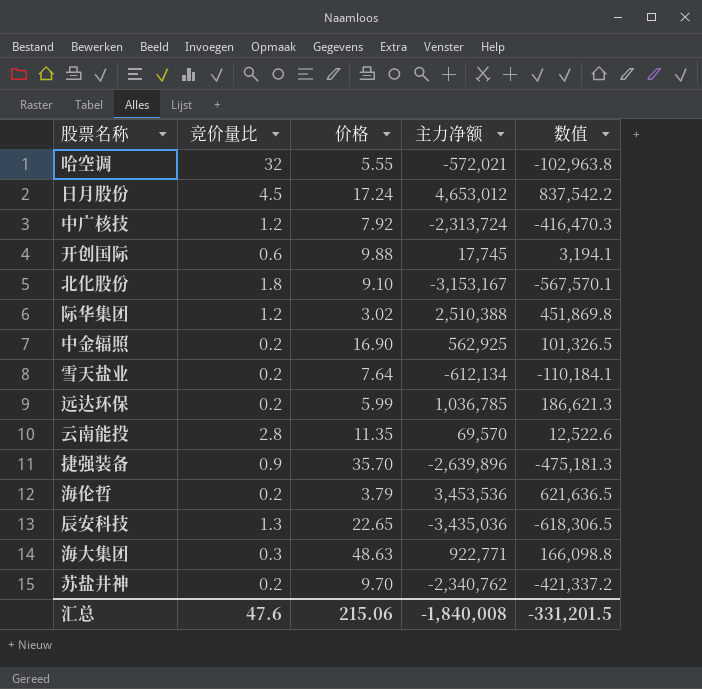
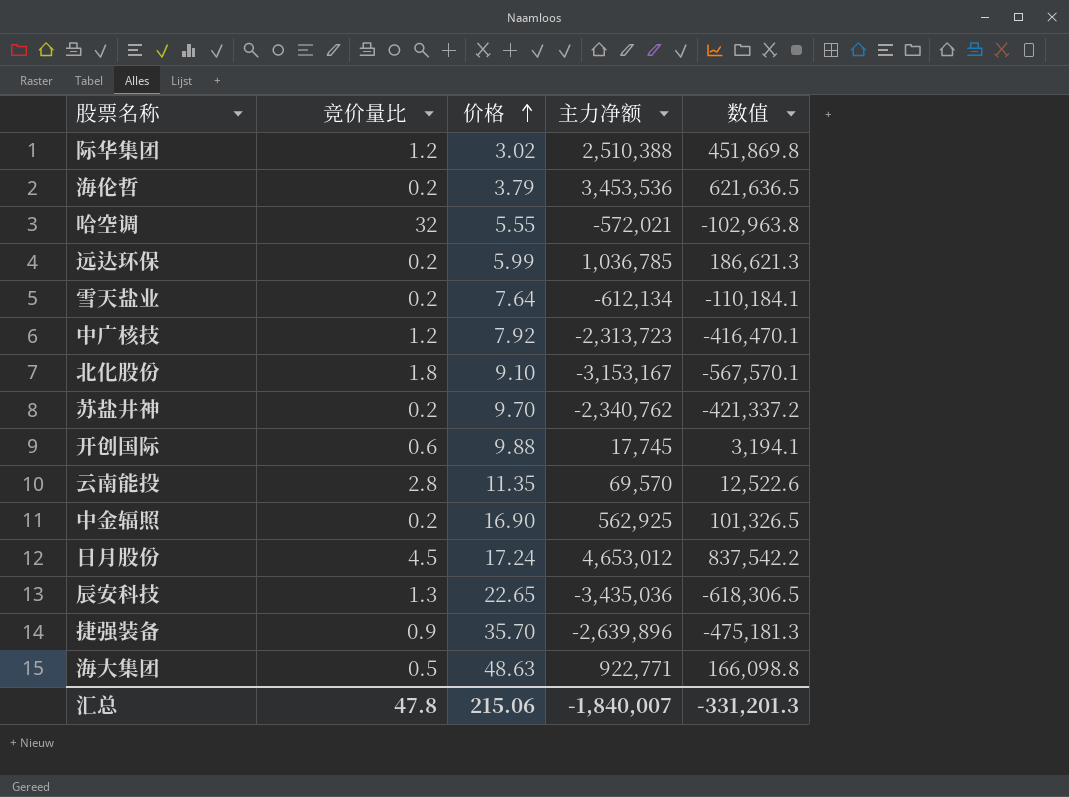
row order: none -> 价格 ascending
中广核技 | 主力净额: -2,313,724 -> -2,313,723
中广核技 | 数值: -416,470.3 -> -416,470.1
海大集团 | 竞价量比: 0.3 -> 0.5
汇总 | 竞价量比: 47.6 -> 47.8
汇总 | 主力净额: -1,840,008 -> -1,840,007
汇总 | 数值: -331,201.5 -> -331,201.3

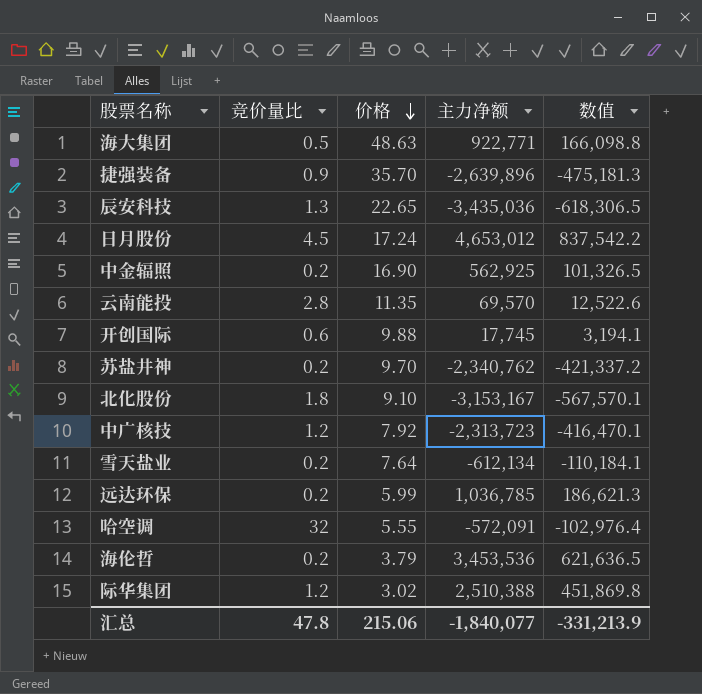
row order: 价格 ascending -> 价格 descending
哈空调 | 主力净额: -572,021 -> -572,091
哈空调 | 数值: -102,963.8 -> -102,976.4
汇总 | 主力净额: -1,840,007 -> -1,840,077
汇总 | 数值: -331,201.3 -> -331,213.9

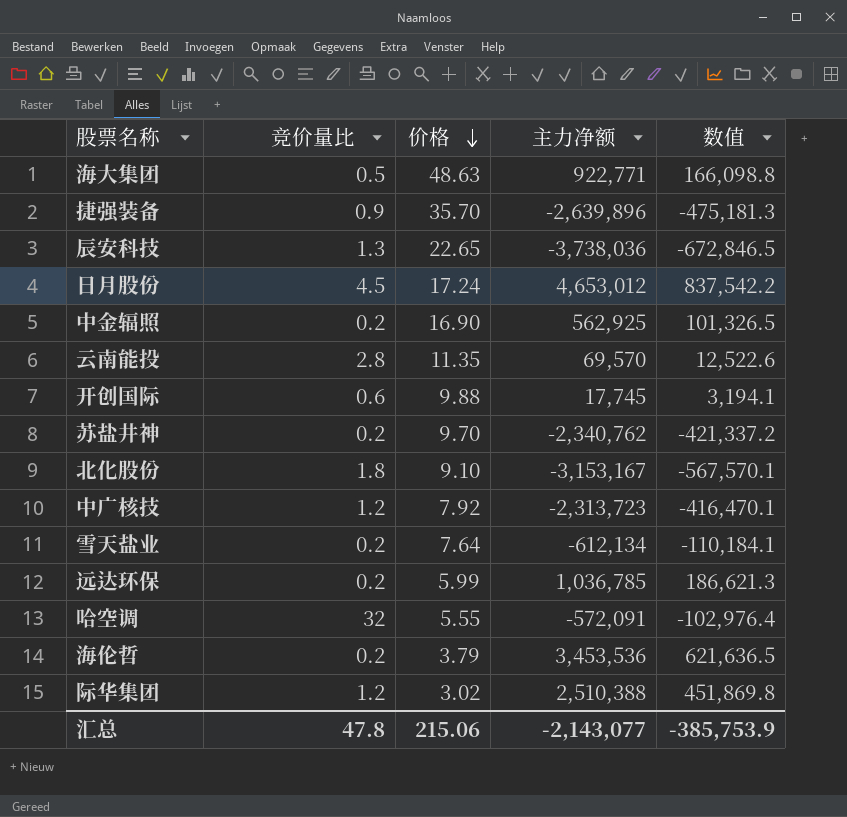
辰安科技 | 主力净额: -3,435,036 -> -3,738,036
辰安科技 | 数值: -618,306.5 -> -672,846.5
汇总 | 主力净额: -1,840,077 -> -2,143,077
汇总 | 数值: -331,213.9 -> -385,753.9

